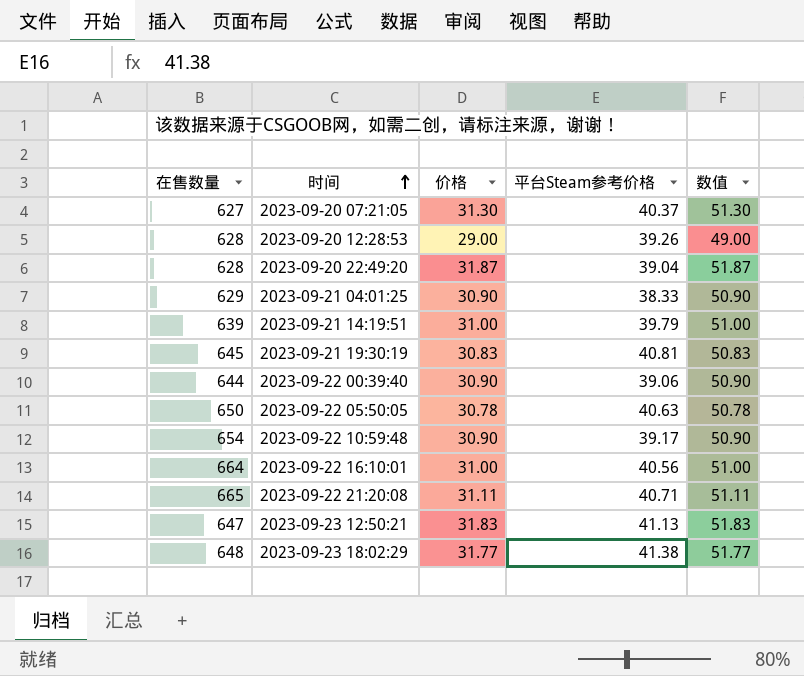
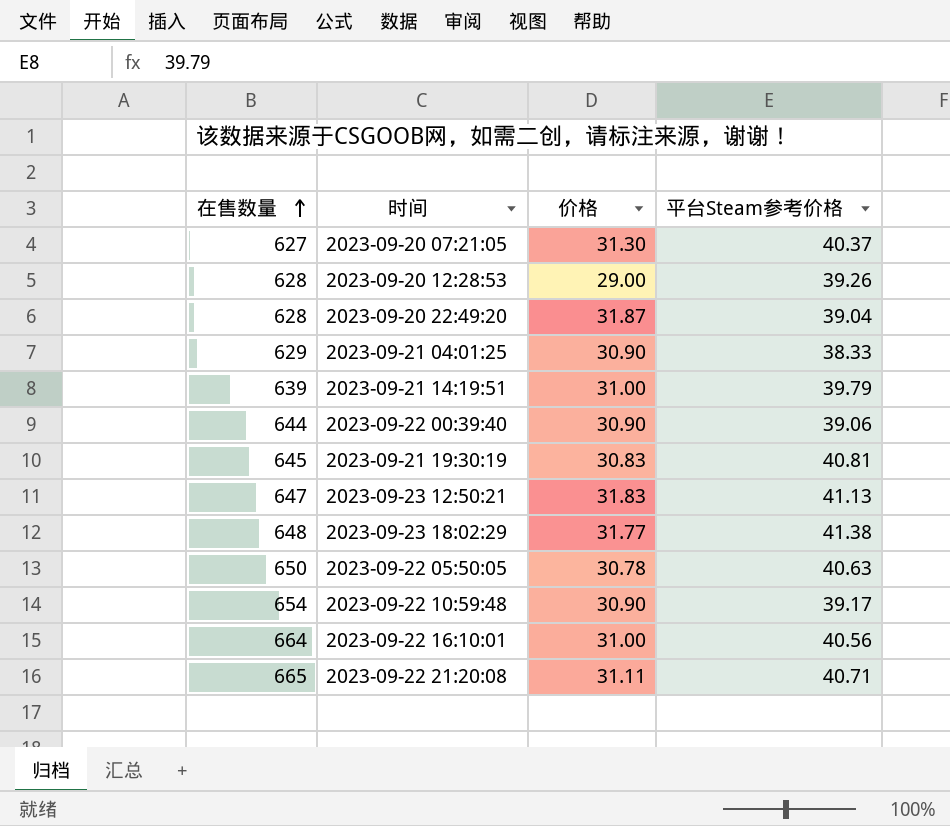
row order: 时间 ascending -> 在售数量 ascending
column 数值 | formula: [价格] + 20 -> none

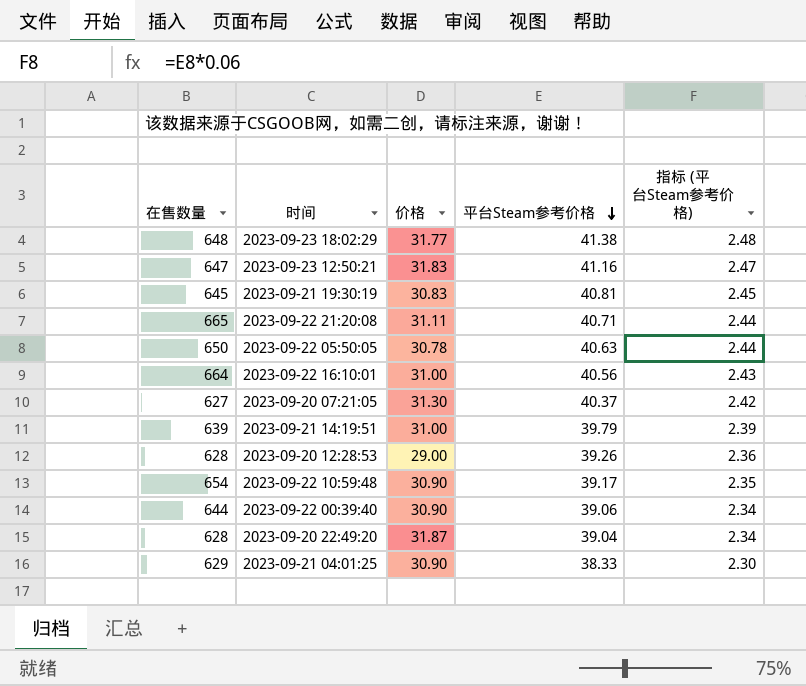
row order: 在售数量 ascending -> 平台Steam参考价格 descending
column 指标 (平台Steam参考价格) | formula: none -> [平台Steam参考价格] * 0.06
2023-09-23 12:50:21 | 平台Steam参考价格: 41.13 -> 41.16

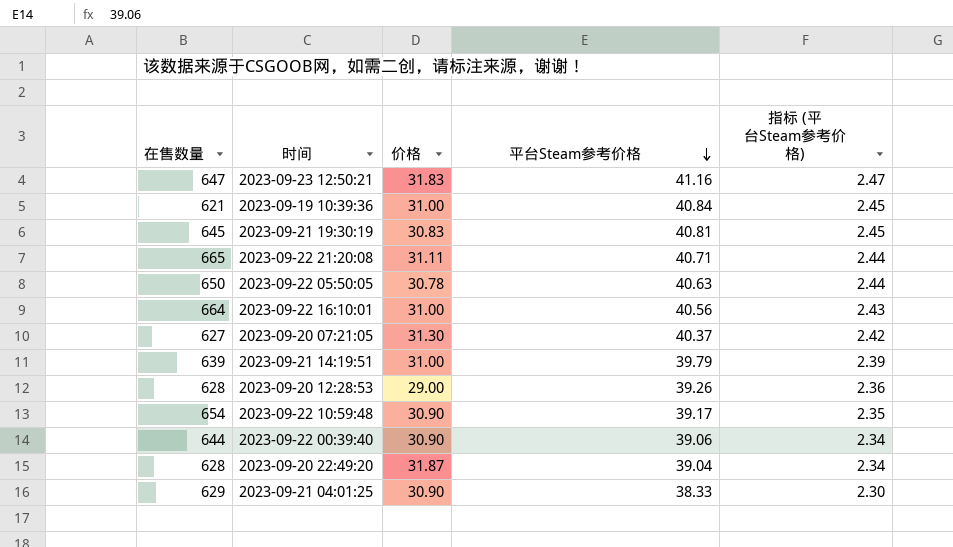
row 2023-09-23 18:02:29: 648 | 31.77 | 41.38 | 2.48 -> none
row 2023-09-19 10:39:36: none -> 621 | 31.00 | 40.84 | 2.45

